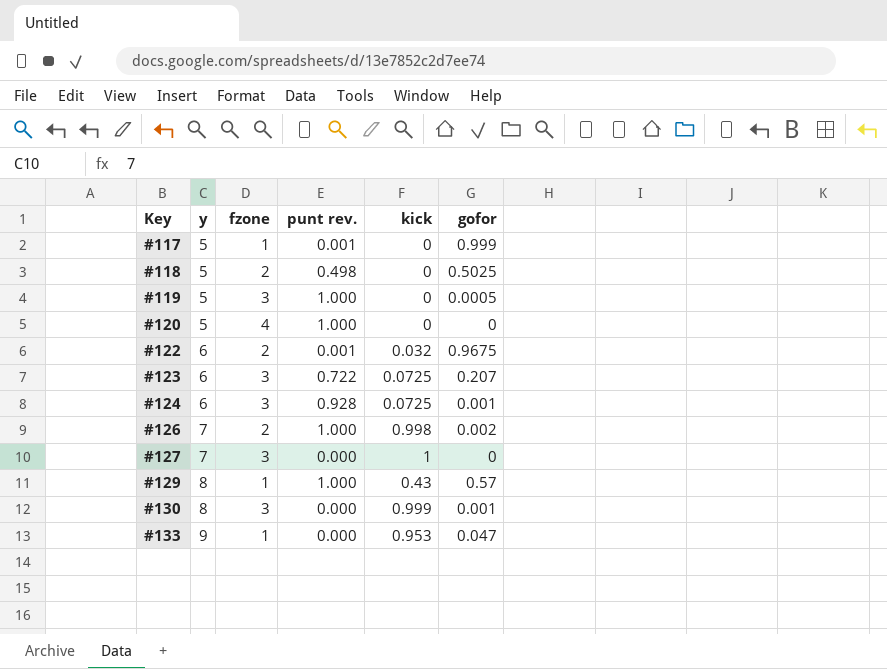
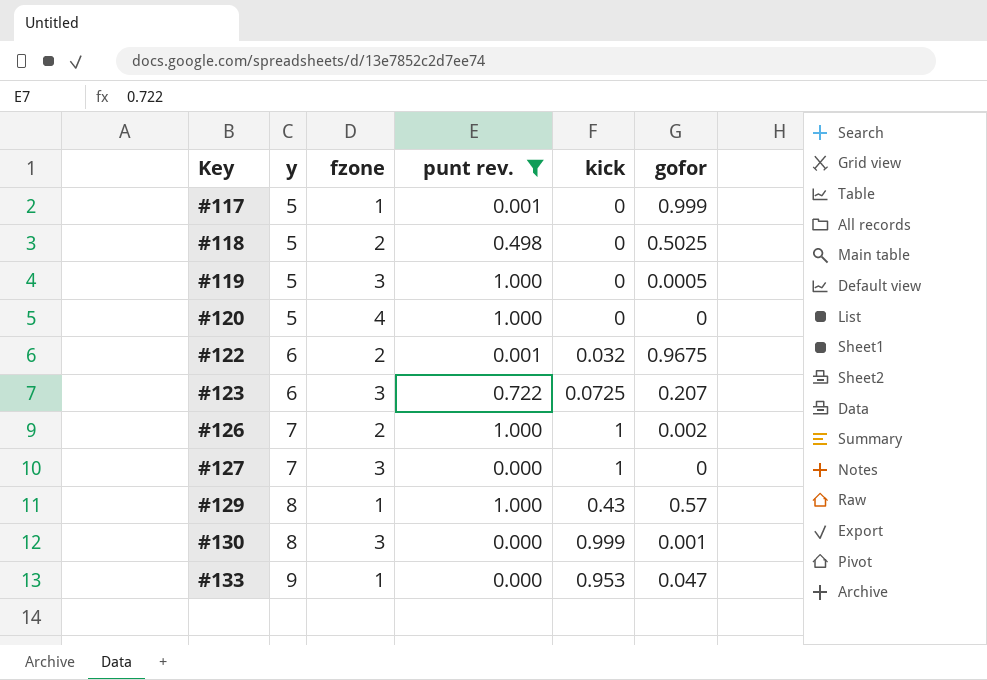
filter: none -> punt rev. != 0.928
#126 | kick: 0.998 -> 1

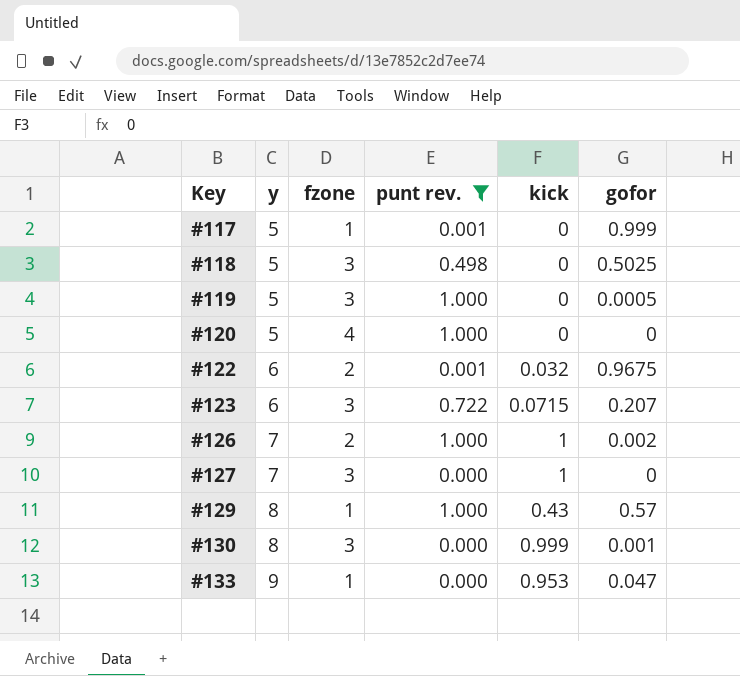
#118 | fzone: 2 -> 3
#123 | kick: 0.0725 -> 0.0715

